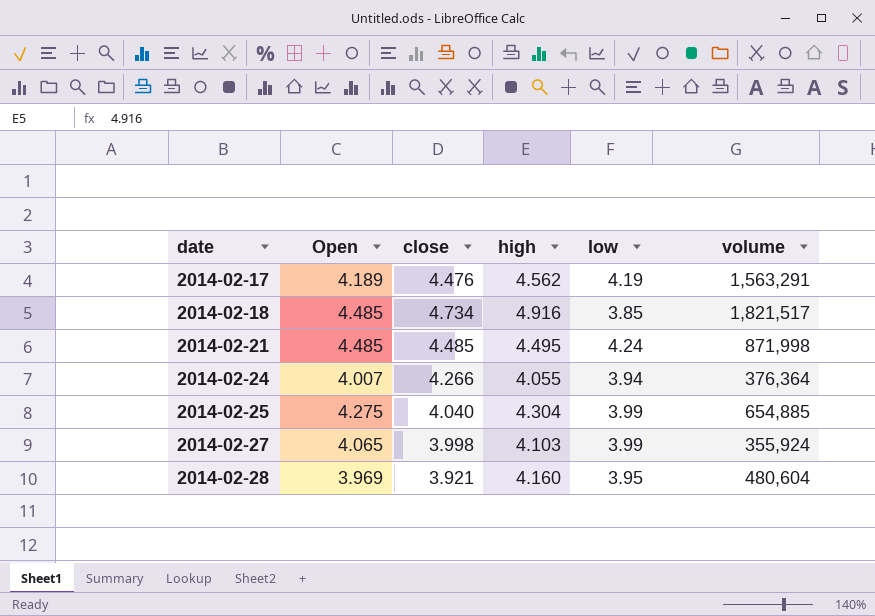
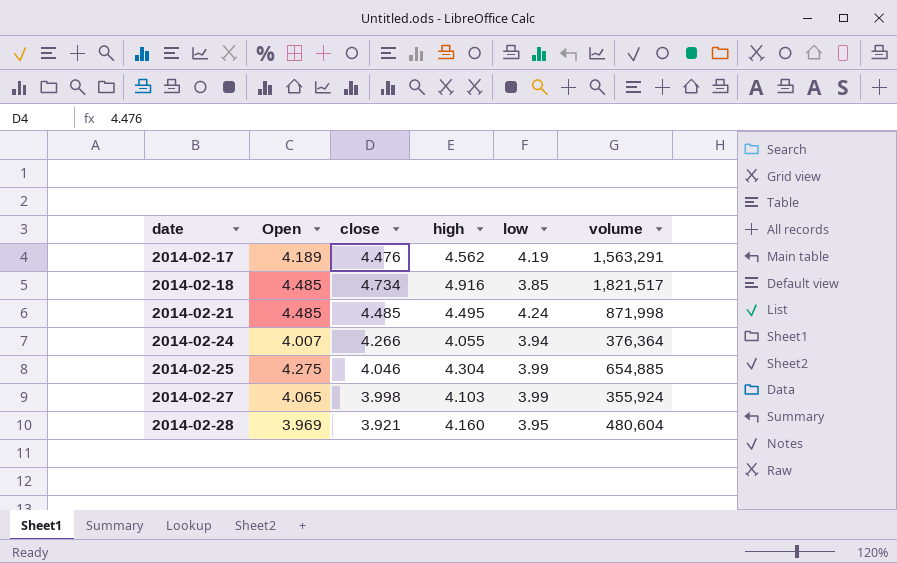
2014-02-25 | close: 4.040 -> 4.046

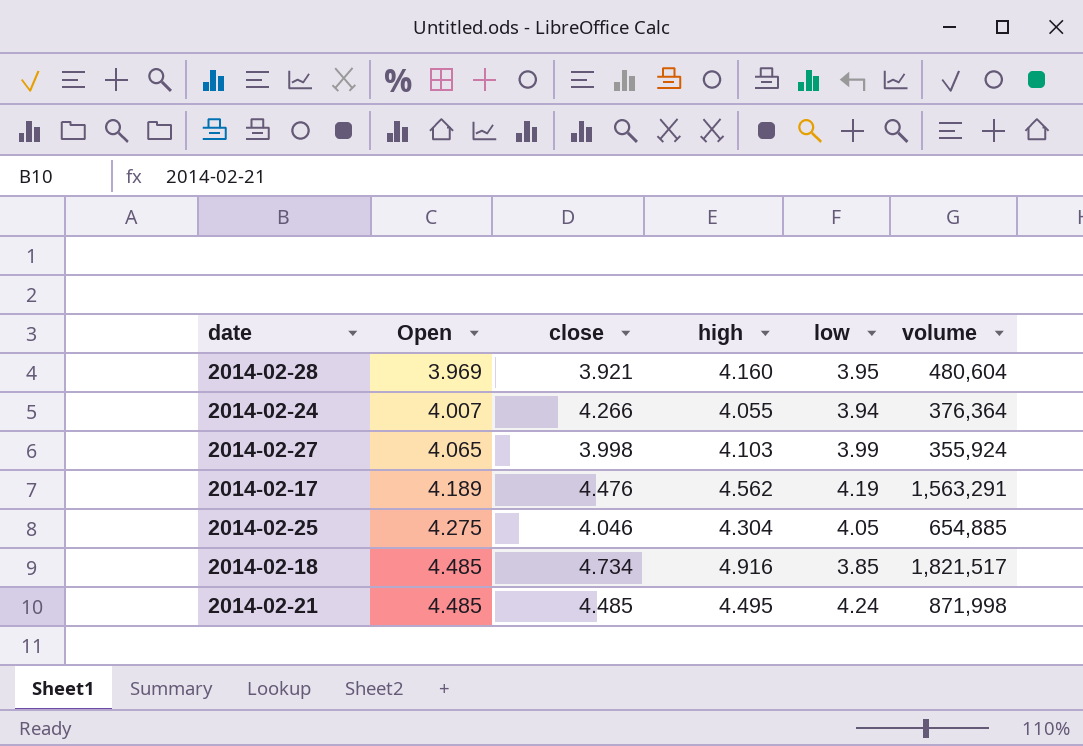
row order: date ascending -> Open ascending
2014-02-25 | low: 3.99 -> 4.05

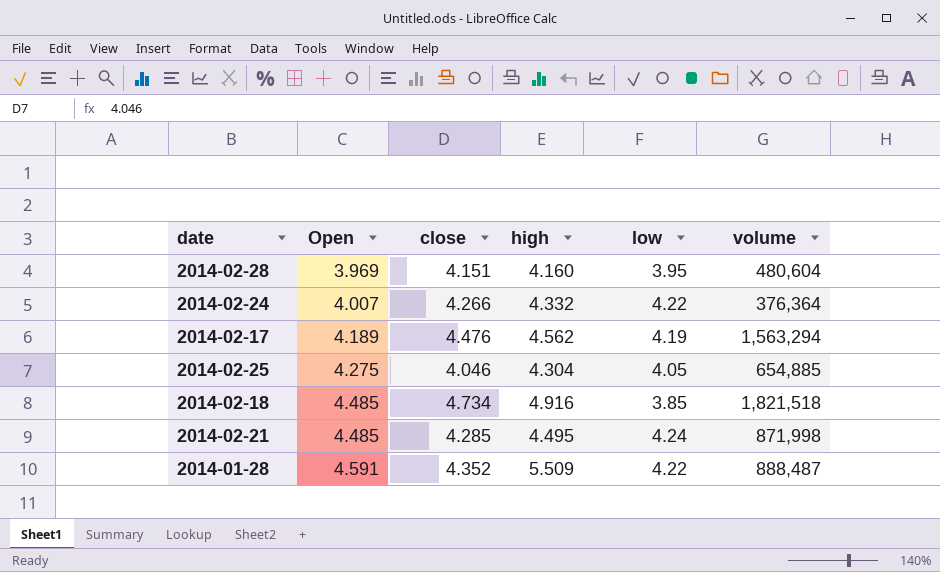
row 2014-02-27: 4.065 | 3.998 | 4.103 | 3.99 | 355,924 -> none
2014-02-28 | close: 3.921 -> 4.151
2014-02-24 | high: 4.055 -> 4.332
2014-02-24 | low: 3.94 -> 4.22
2014-02-17 | volume: 1,563,291 -> 1,563,294
2014-02-18 | volume: 1,821,517 -> 1,821,518
2014-02-21 | close: 4.485 -> 4.285
row 2014-01-28: none -> 4.591 | 4.352 | 5.509 | 4.22 | 888,487

